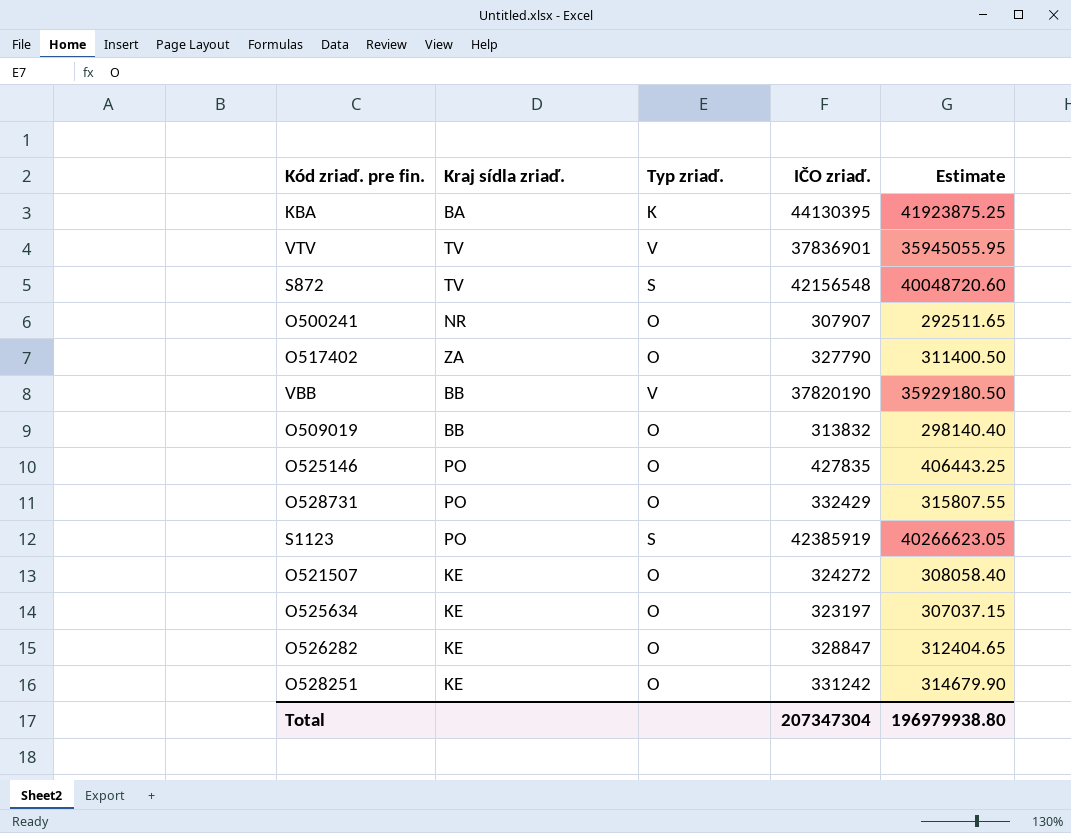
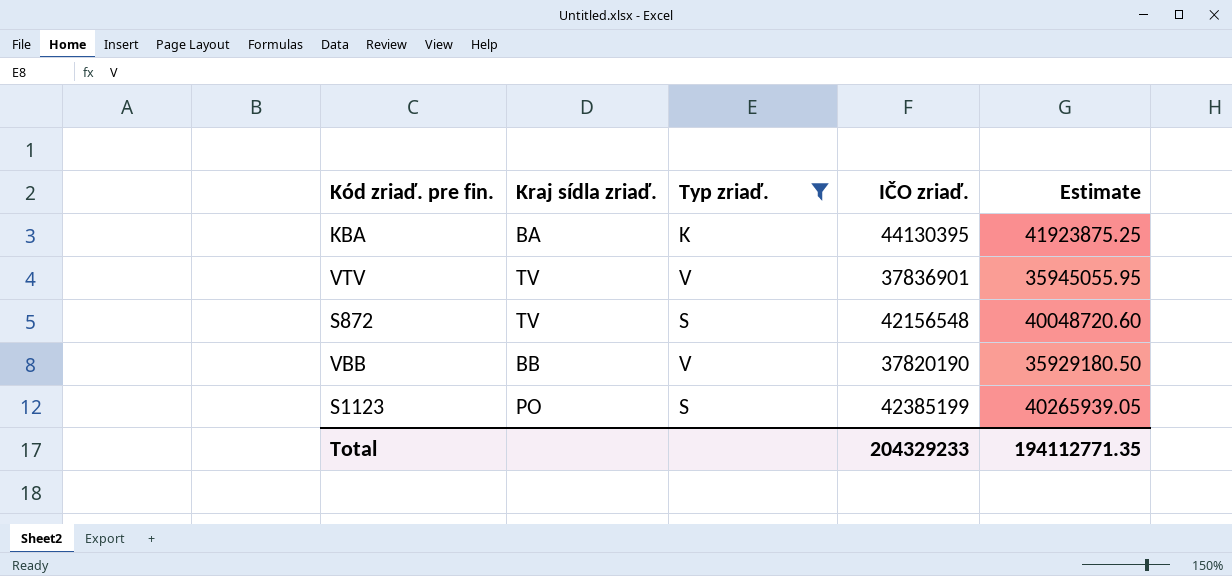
filter: none -> Typ zriaď. != O
S1123 | IČO zriaď.: 42385919 -> 42385199
S1123 | Estimate: 40266623.05 -> 40265939.05
Total | IČO zriaď.: 207347304 -> 204329233
Total | Estimate: 196979938.80 -> 194112771.35

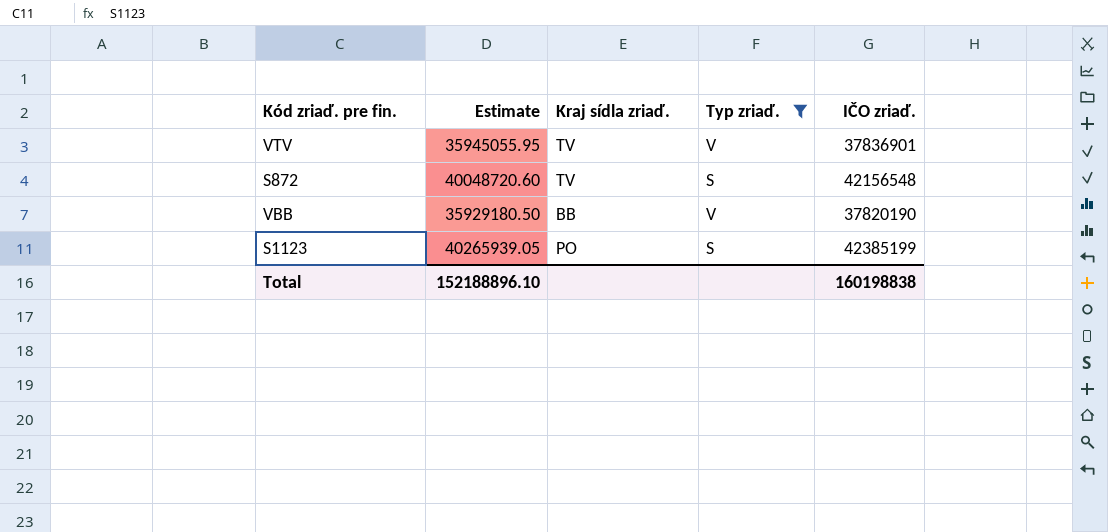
column Estimate | position: 5 -> 2
row KBA: BA | K | 44130395 | 41923875.25 -> none
Total | Estimate: 194112771.35 -> 152188896.10
Total | IČO zriaď.: 204329233 -> 160198838

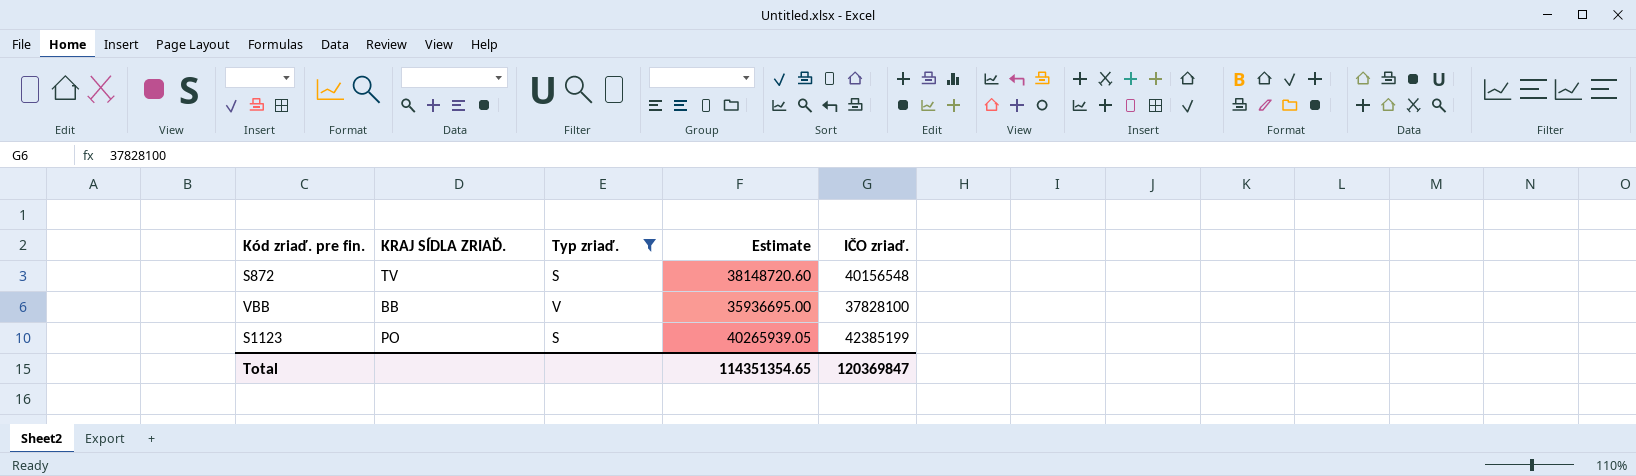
column name: Kraj sídla zriaď. -> KRAJ SÍDLA ZRIAĎ.
column Estimate | position: 2 -> 4
row VTV: 35945055.95 | TV | V | 37836901 -> none
S872 | Estimate: 40048720.60 -> 38148720.60
S872 | IČO zriaď.: 42156548 -> 40156548
VBB | Estimate: 35929180.50 -> 35936695.00
VBB | IČO zriaď.: 37820190 -> 37828100
Total | Estimate: 152188896.10 -> 114351354.65
Total | IČO zriaď.: 160198838 -> 120369847

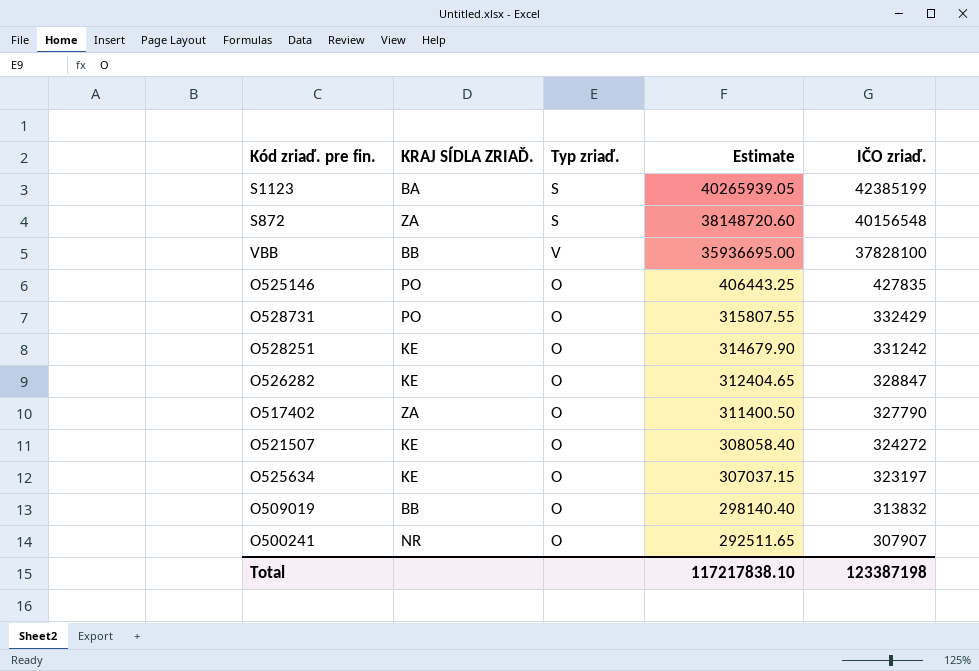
filter: Typ zriaď. != O -> none
row order: none -> Estimate descending
S1123 | KRAJ SÍDLA ZRIAĎ.: PO -> BA
S872 | KRAJ SÍDLA ZRIAĎ.: TV -> ZA
Total | Estimate: 114351354.65 -> 117217838.10
Total | IČO zriaď.: 120369847 -> 123387198

